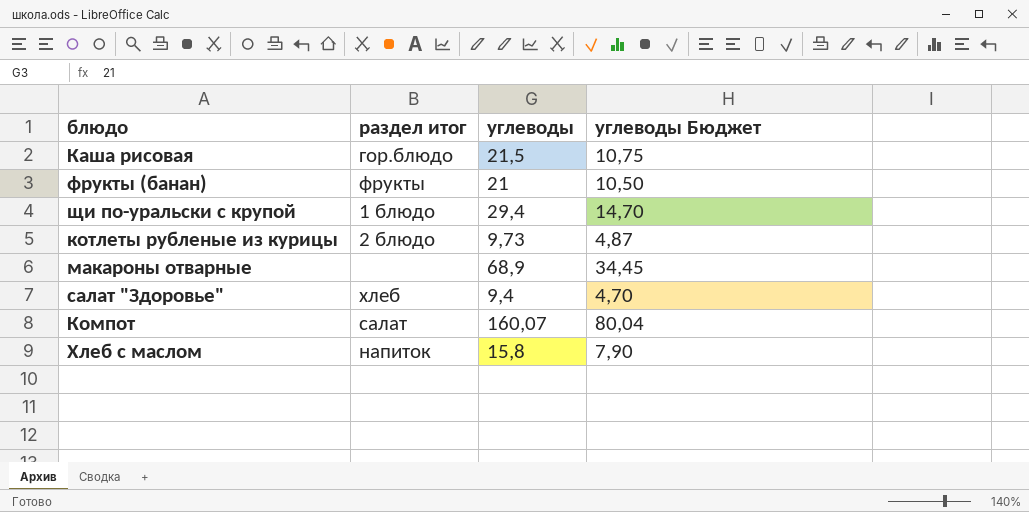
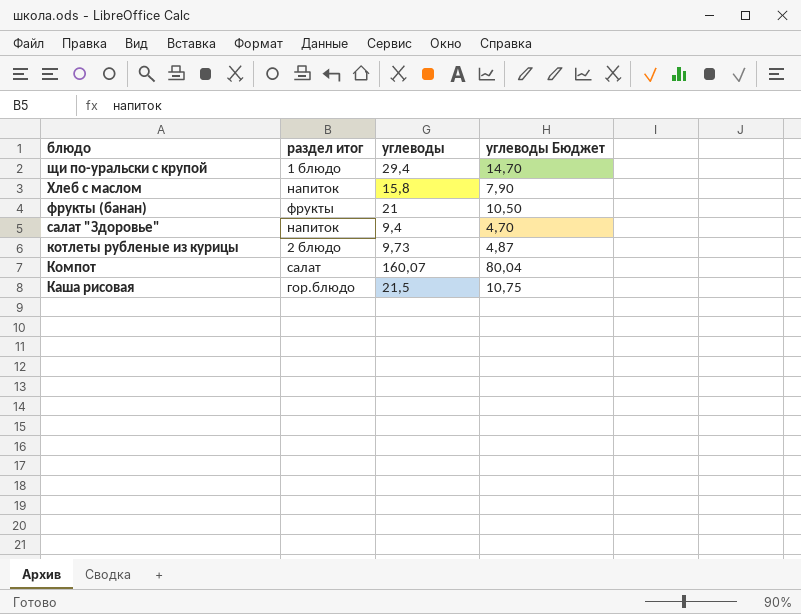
row order: none -> блюдо descending
row макароны отварные: none | 68,9 | 34,45 -> none
салат "Здоровье" | раздел итог: хлеб -> напиток

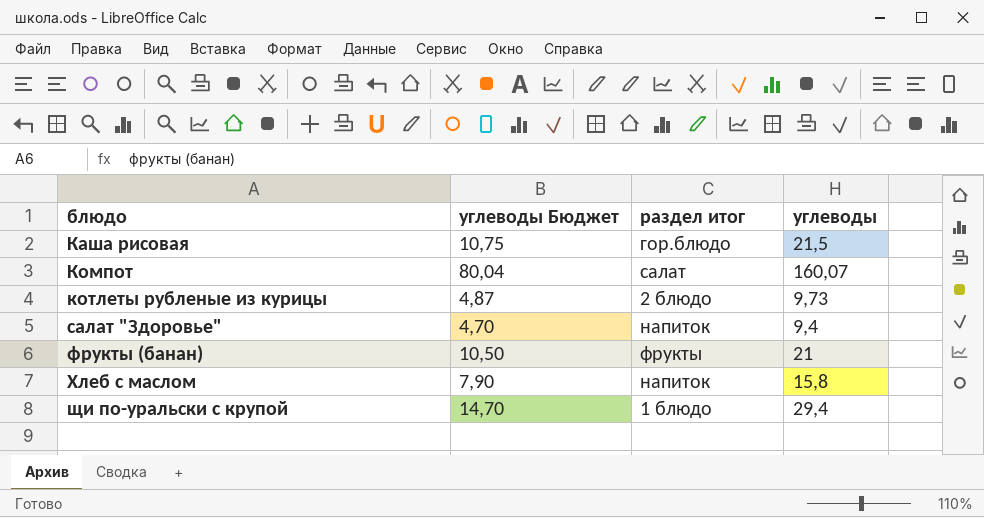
row order: блюдо descending -> блюдо ascending
column углеводы Бюджет | position: 4 -> 2

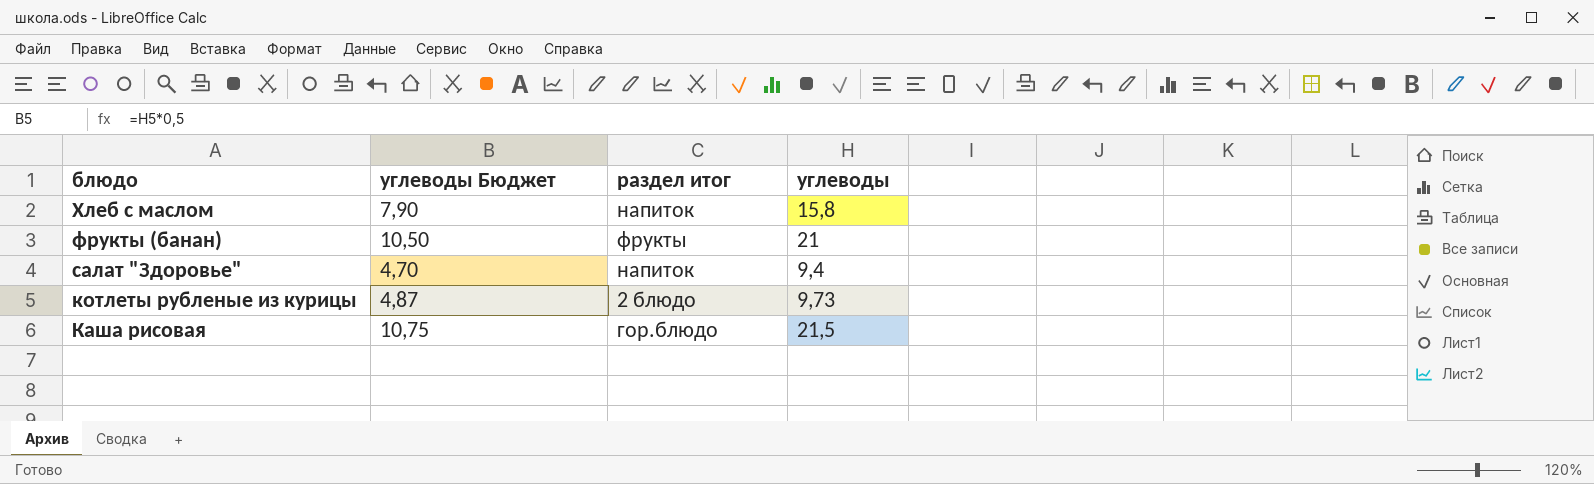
row order: блюдо ascending -> блюдо descending
row Компот: 80,04 | салат | 160,07 -> none
row щи по-уральски с крупой: 14,70 | 1 блюдо | 29,4 -> none

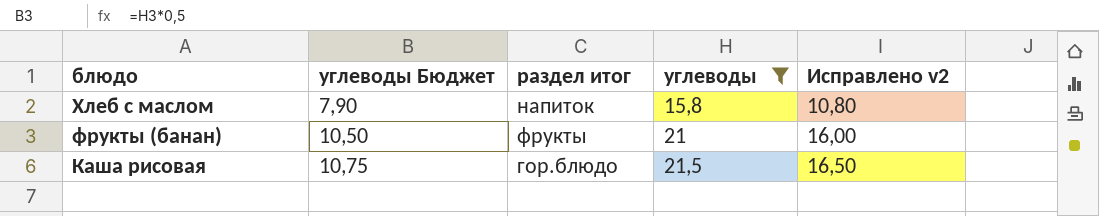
filter: none -> углеводы >= 15,8
column Исправлено v2 | formula: none -> [углеводы] - 5

